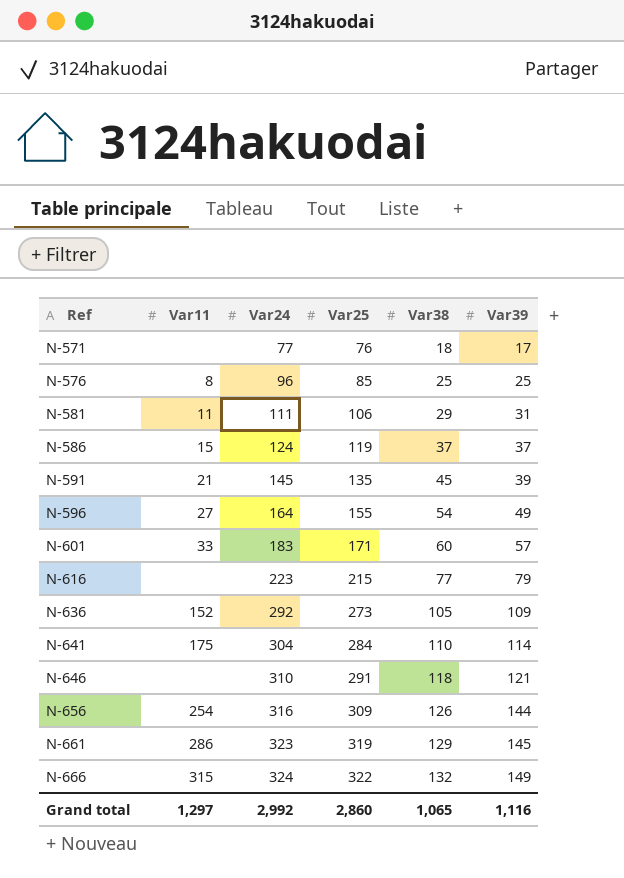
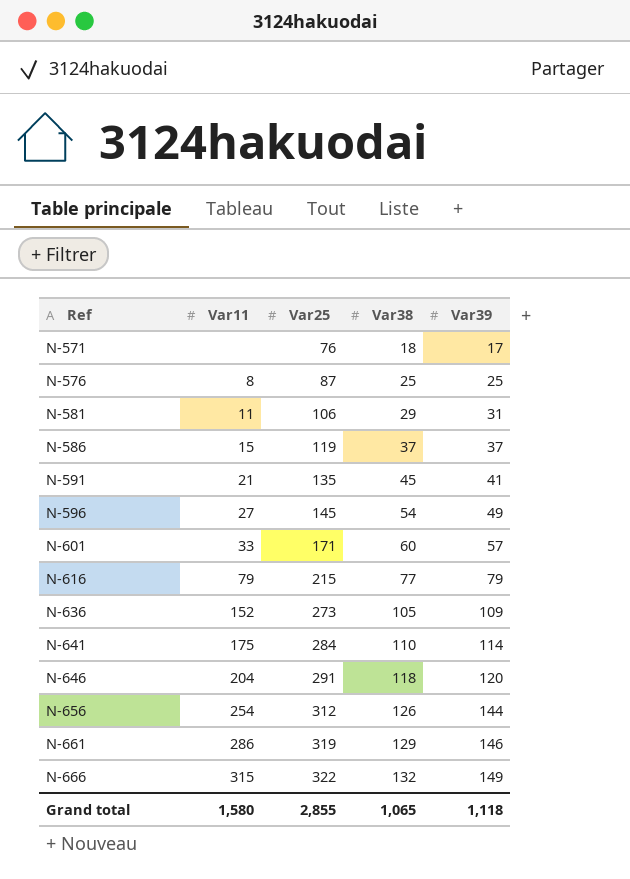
column Var24 | position: 3 -> none
N-576 | Var25: 85 -> 87
N-591 | Var39: 39 -> 41
N-596 | Var25: 155 -> 145
N-616 | Var11: none -> 79
N-646 | Var11: none -> 204
N-646 | Var39: 121 -> 120
N-656 | Var25: 309 -> 312
N-661 | Var39: 145 -> 146
Grand total | Var11: 1,297 -> 1,580
Grand total | Var25: 2,860 -> 2,855
Grand total | Var39: 1,116 -> 1,118

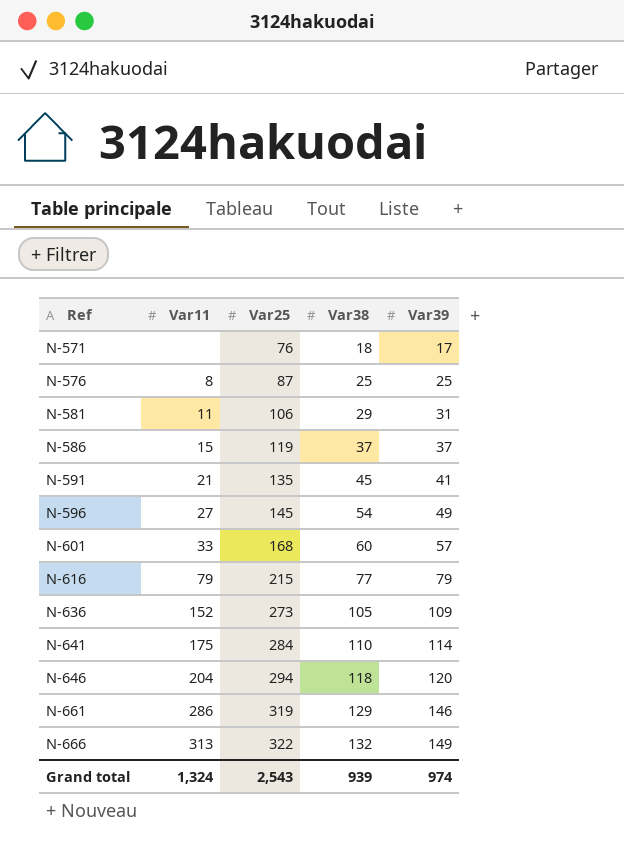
row N-656: 254 | 312 | 126 | 144 -> none
N-601 | Var25: 171 -> 168
N-646 | Var25: 291 -> 294
N-666 | Var11: 315 -> 313
Grand total | Var11: 1,580 -> 1,324
Grand total | Var25: 2,855 -> 2,543
Grand total | Var38: 1,065 -> 939
Grand total | Var39: 1,118 -> 974

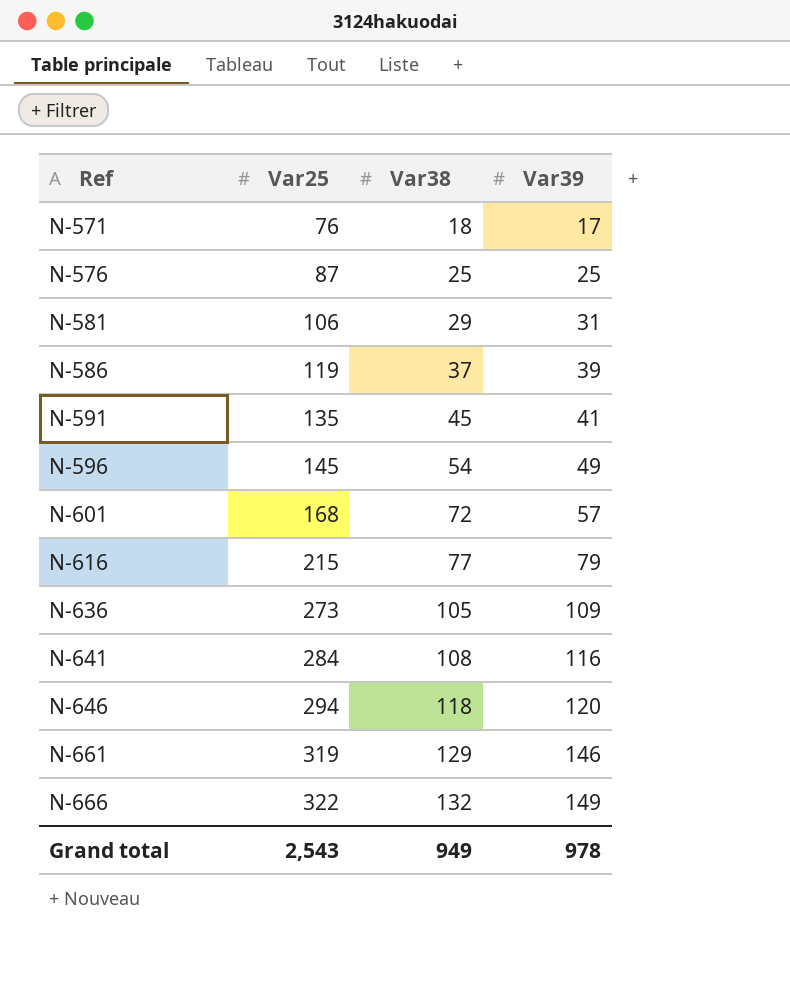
column Var11 | position: 2 -> none
N-586 | Var39: 37 -> 39
N-601 | Var38: 60 -> 72
N-641 | Var38: 110 -> 108
N-641 | Var39: 114 -> 116
Grand total | Var38: 939 -> 949
Grand total | Var39: 974 -> 978

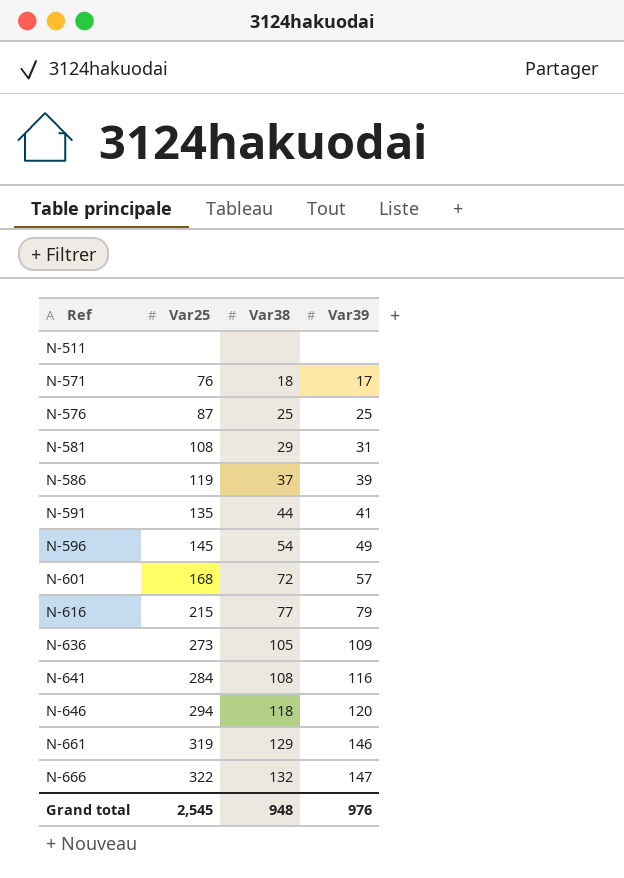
row N-511: none -> none | none | none
N-581 | Var25: 106 -> 108
N-591 | Var38: 45 -> 44
N-666 | Var39: 149 -> 147
Grand total | Var25: 2,543 -> 2,545
Grand total | Var38: 949 -> 948
Grand total | Var39: 978 -> 976

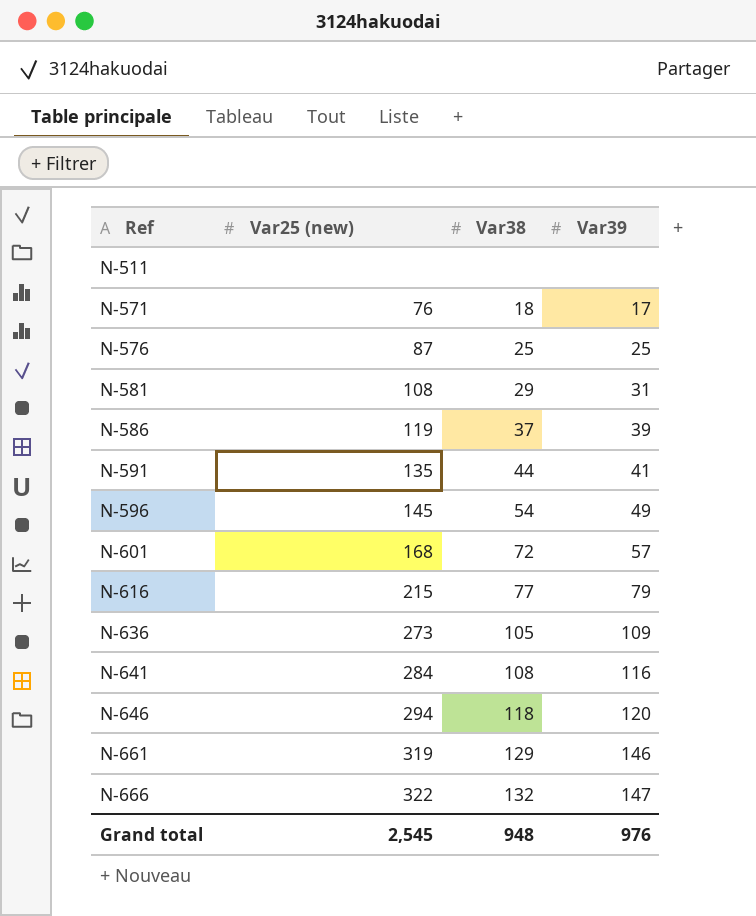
column name: Var25 -> Var25 (new)

